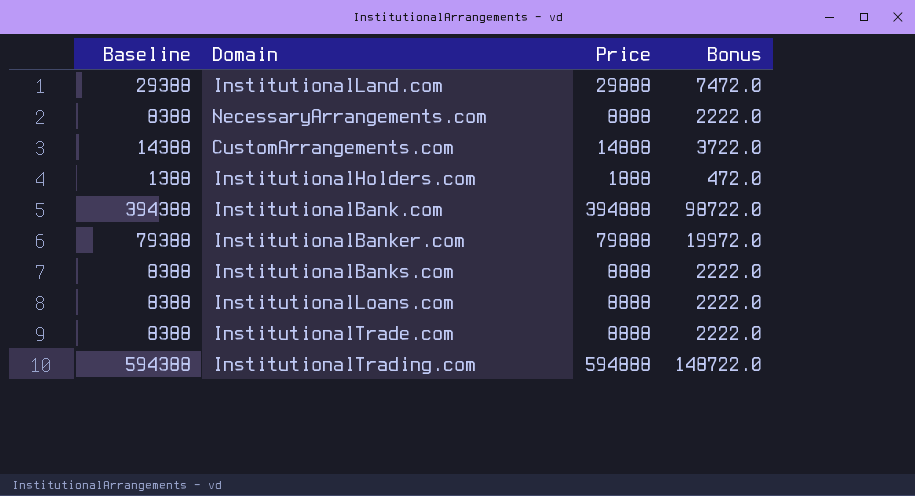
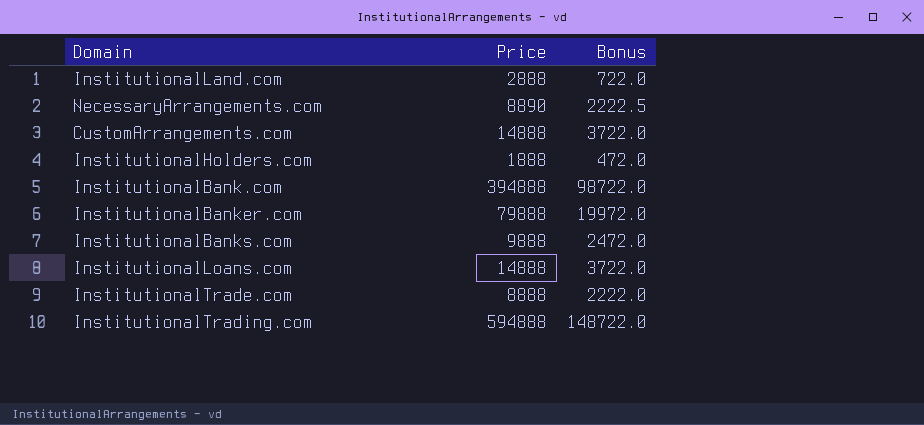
column Baseline | formula: [Price] - 500 -> none
InstitutionalLand.com | Price: 29888 -> 2888
InstitutionalLand.com | Bonus: 7472.0 -> 722.0
NecessaryArrangements.com | Price: 8888 -> 8890
NecessaryArrangements.com | Bonus: 2222.0 -> 2222.5
InstitutionalBanks.com | Price: 8888 -> 9888
InstitutionalBanks.com | Bonus: 2222.0 -> 2472.0
InstitutionalLoans.com | Price: 8888 -> 14888
InstitutionalLoans.com | Bonus: 2222.0 -> 3722.0

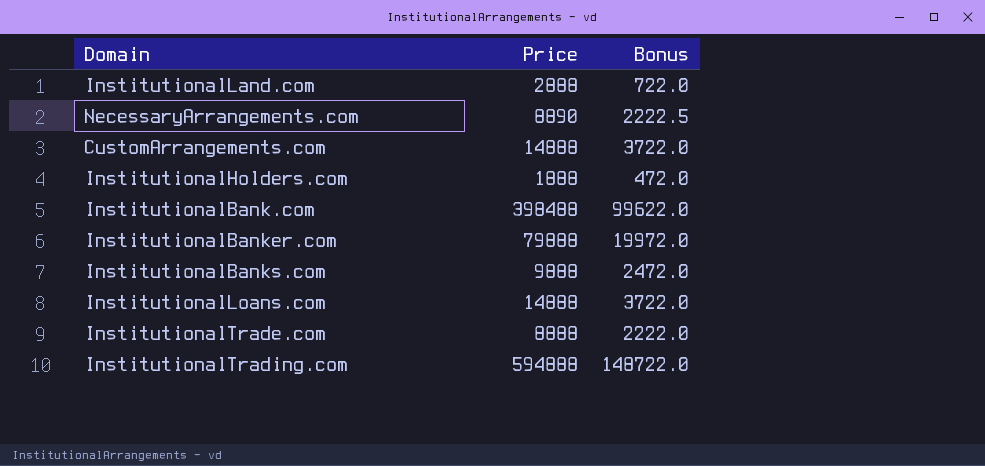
InstitutionalBank.com | Price: 394888 -> 398488
InstitutionalBank.com | Bonus: 98722.0 -> 99622.0

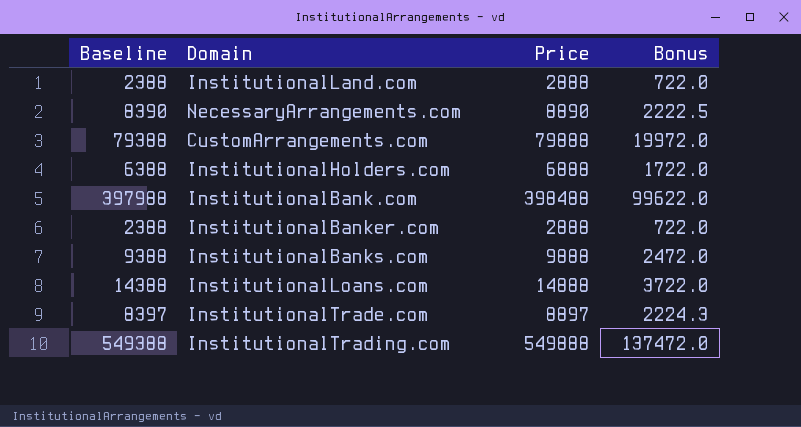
column Baseline | formula: none -> [Price] - 500
CustomArrangements.com | Price: 14888 -> 79888
CustomArrangements.com | Bonus: 3722.0 -> 19972.0
InstitutionalHolders.com | Price: 1888 -> 6888
InstitutionalHolders.com | Bonus: 472.0 -> 1722.0
InstitutionalBanker.com | Price: 79888 -> 2888
InstitutionalBanker.com | Bonus: 19972.0 -> 722.0
InstitutionalTrade.com | Price: 8888 -> 8897
InstitutionalTrade.com | Bonus: 2222.0 -> 2224.3
InstitutionalTrading.com | Price: 594888 -> 549888
InstitutionalTrading.com | Bonus: 148722.0 -> 137472.0

